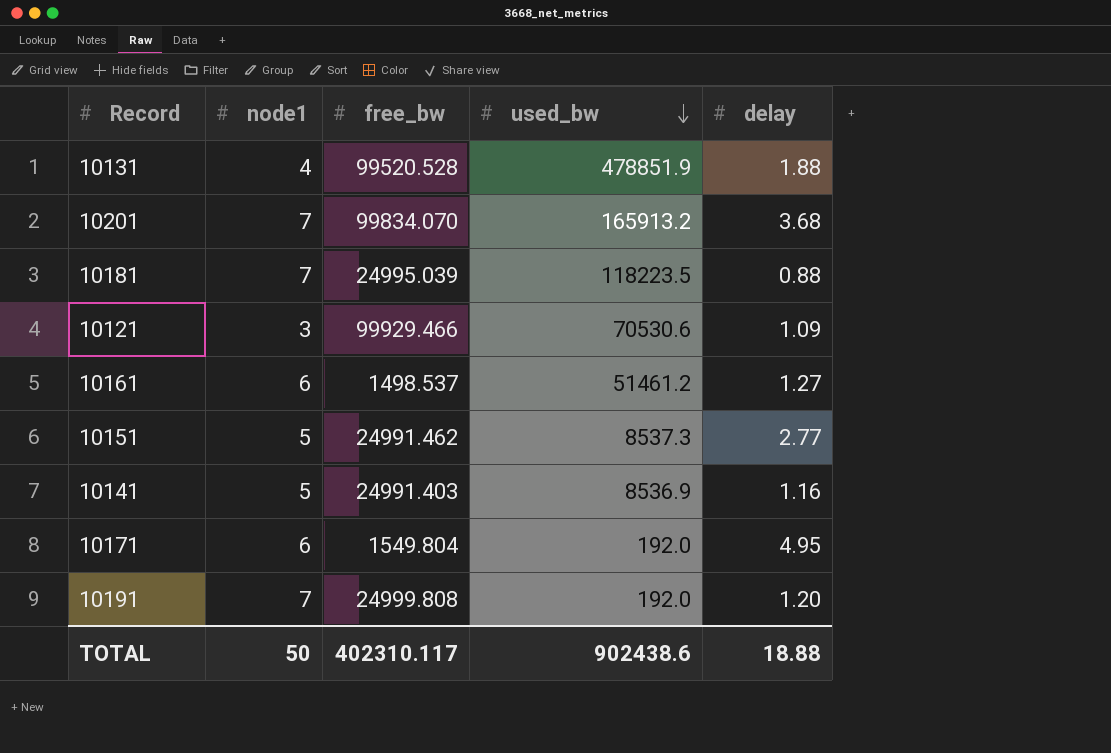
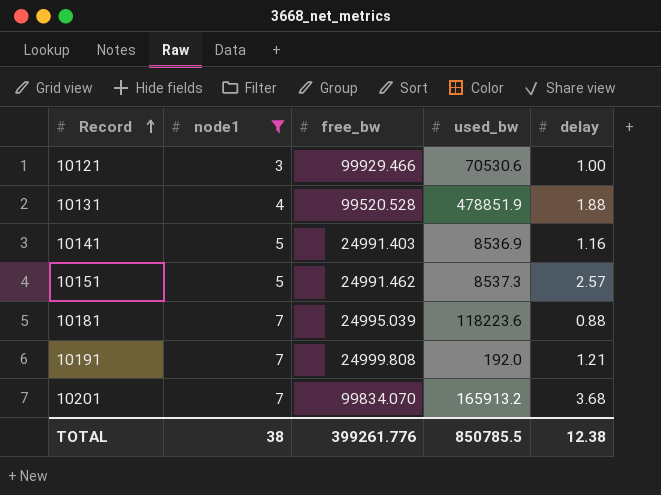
filter: none -> node1 != 6
row order: used_bw descending -> Record ascending
10121 | delay: 1.09 -> 1.00
10151 | delay: 2.77 -> 2.57
10181 | used_bw: 118223.5 -> 118223.6
10191 | delay: 1.20 -> 1.21
TOTAL | node1: 50 -> 38
TOTAL | free_bw: 402310.117 -> 399261.776
TOTAL | used_bw: 902438.6 -> 850785.5
TOTAL | delay: 18.88 -> 12.38

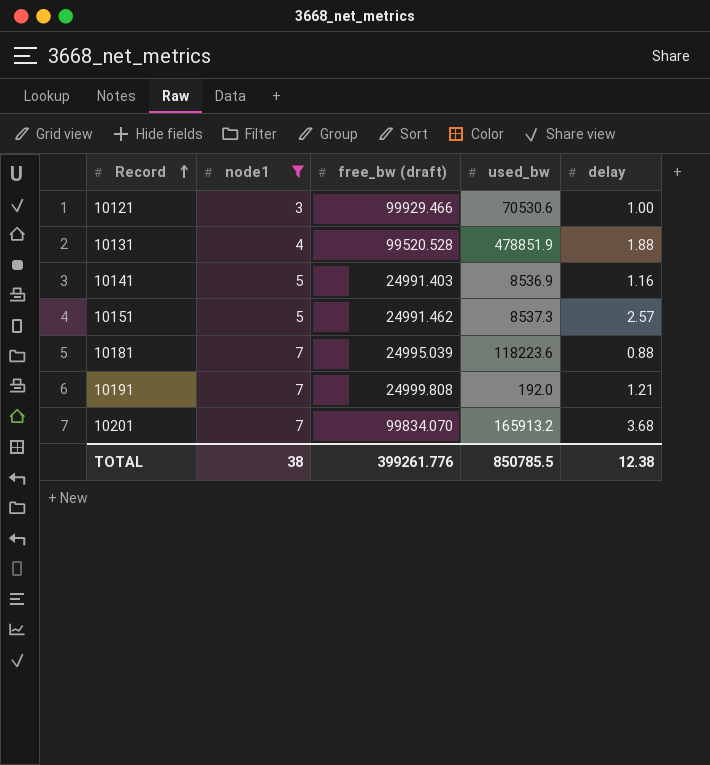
column name: free_bw -> free_bw (draft)

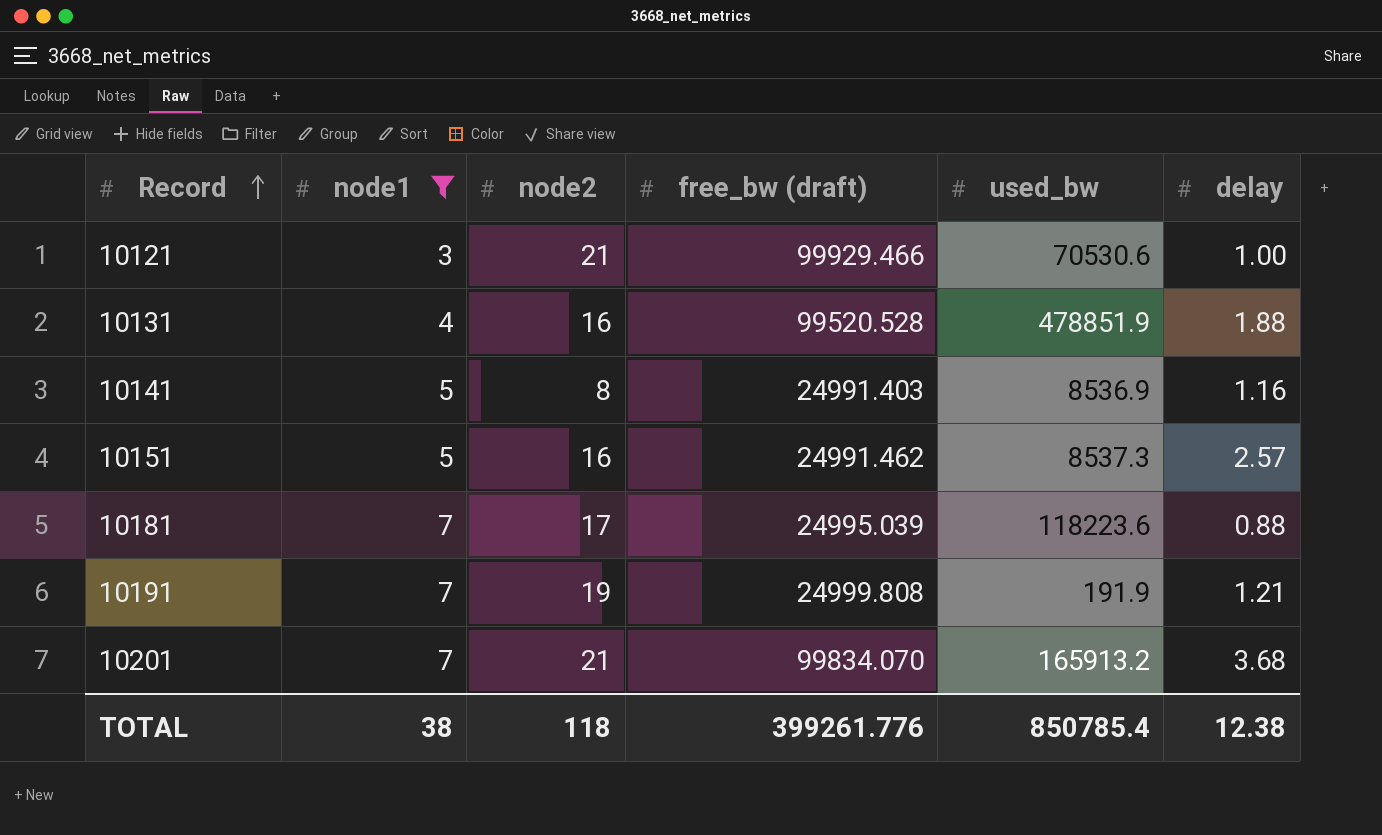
column node2 | position: none -> 3
10191 | used_bw: 192.0 -> 191.9
TOTAL | used_bw: 850785.5 -> 850785.4

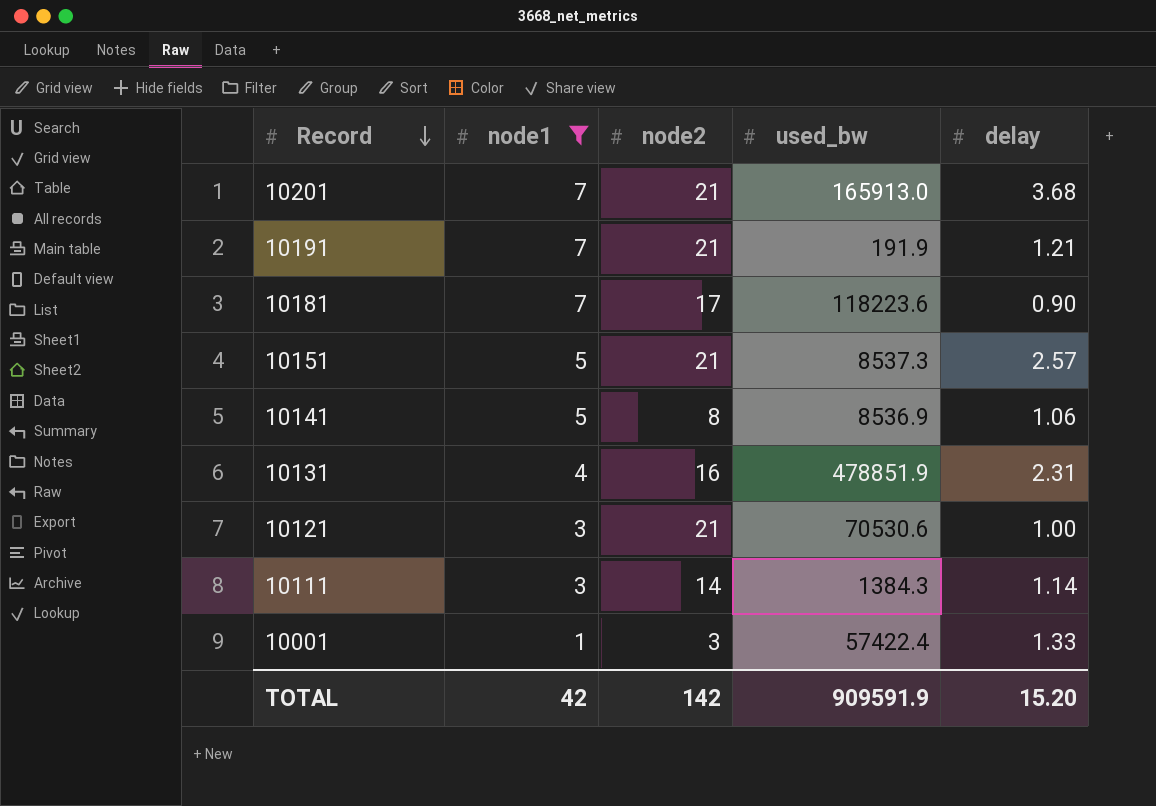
row order: Record ascending -> Record descending
column free_bw (draft) | position: 4 -> none
10201 | used_bw: 165913.2 -> 165913.0
10191 | node2: 19 -> 21
10181 | delay: 0.88 -> 0.90
10151 | node2: 16 -> 21
10141 | delay: 1.16 -> 1.06
10131 | delay: 1.88 -> 2.31
row 10111: none -> 3 | 14 | 1384.3 | 1.14
row 10001: none -> 1 | 3 | 57422.4 | 1.33
TOTAL | node1: 38 -> 42
TOTAL | node2: 118 -> 142
TOTAL | used_bw: 850785.4 -> 909591.9
TOTAL | delay: 12.38 -> 15.20

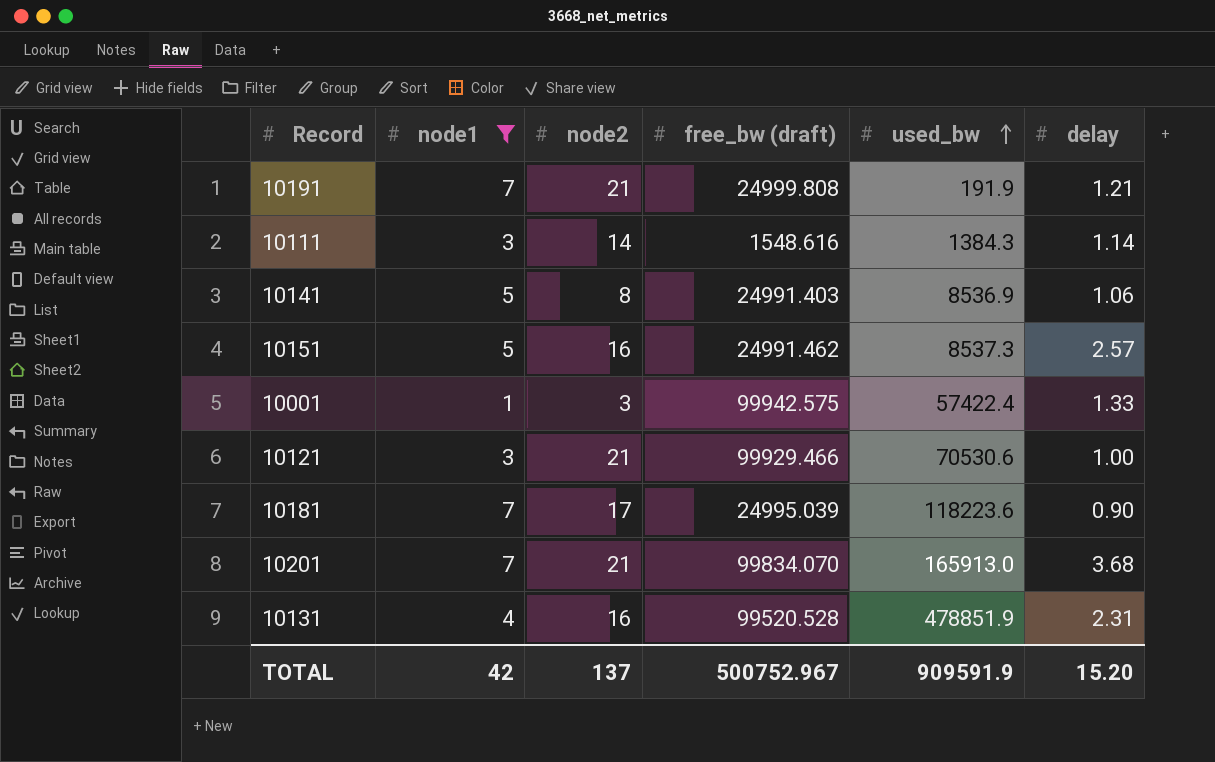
row order: Record descending -> used_bw ascending
column free_bw (draft) | position: none -> 4
10151 | node2: 21 -> 16
TOTAL | node2: 142 -> 137

